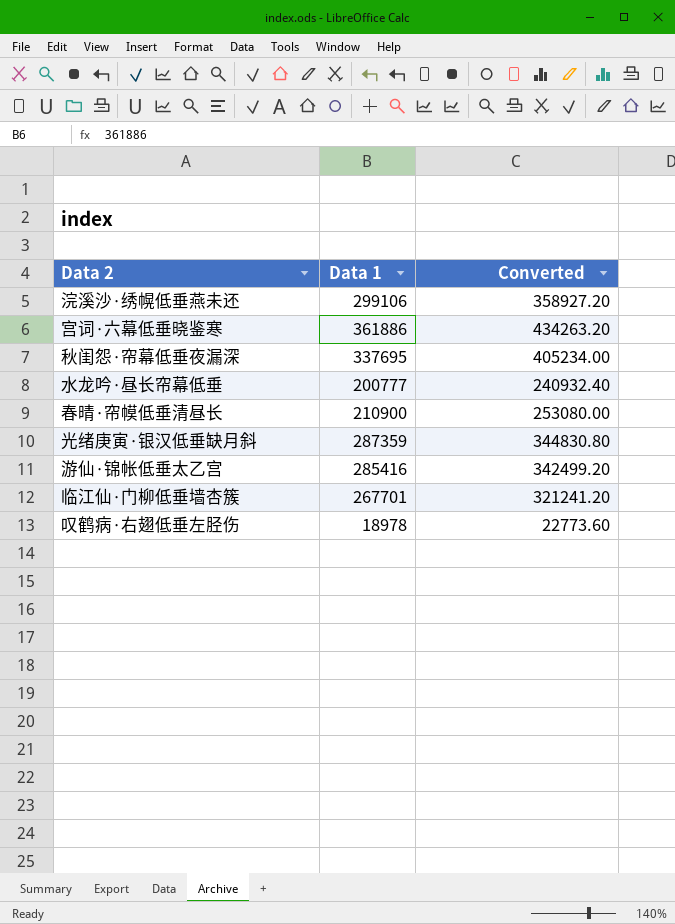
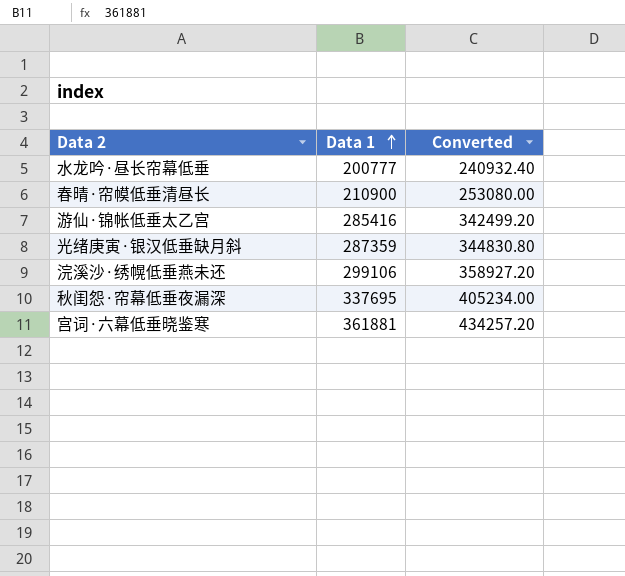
row order: none -> Data 1 ascending
row 临江仙·门柳低垂墙杏簇: 267701 | 321241.20 -> none
row 叹鹤病·右翅低垂左胫伤: 18978 | 22773.60 -> none
宫词·六幕低垂晓鉴寒 | Data 1: 361886 -> 361881
宫词·六幕低垂晓鉴寒 | Converted: 434263.20 -> 434257.20

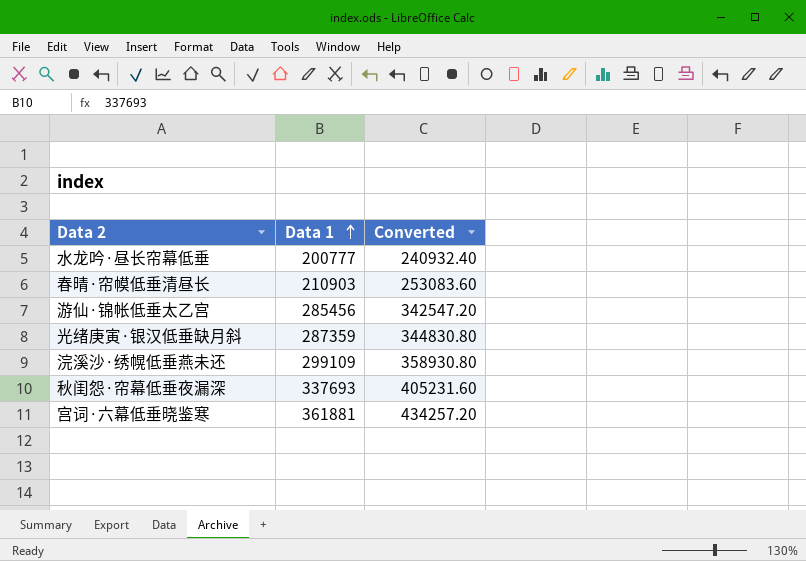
春晴·帘幙低垂清昼长 | Data 1: 210900 -> 210903
春晴·帘幙低垂清昼长 | Converted: 253080.00 -> 253083.60
游仙·锦帐低垂太乙宫 | Data 1: 285416 -> 285456
游仙·锦帐低垂太乙宫 | Converted: 342499.20 -> 342547.20
浣溪沙·绣幌低垂燕未还 | Data 1: 299106 -> 299109
浣溪沙·绣幌低垂燕未还 | Converted: 358927.20 -> 358930.80
秋闺怨·帘幕低垂夜漏深 | Data 1: 337695 -> 337693
秋闺怨·帘幕低垂夜漏深 | Converted: 405234.00 -> 405231.60

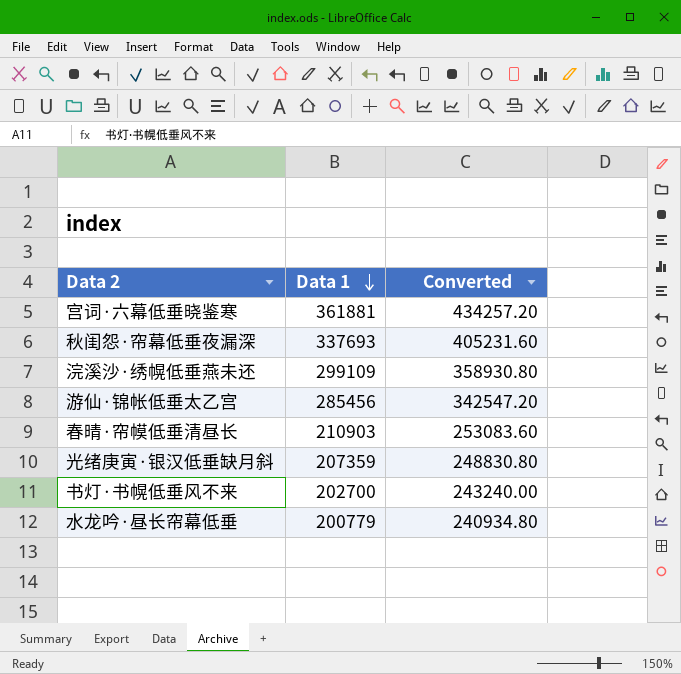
row order: Data 1 ascending -> Data 1 descending
光绪庚寅·银汉低垂缺月斜 | Data 1: 287359 -> 207359
光绪庚寅·银汉低垂缺月斜 | Converted: 344830.80 -> 248830.80
row 书灯·书幌低垂风不来: none -> 202700 | 243240.00
水龙吟·昼长帘幕低垂 | Data 1: 200777 -> 200779
水龙吟·昼长帘幕低垂 | Converted: 240932.40 -> 240934.80

